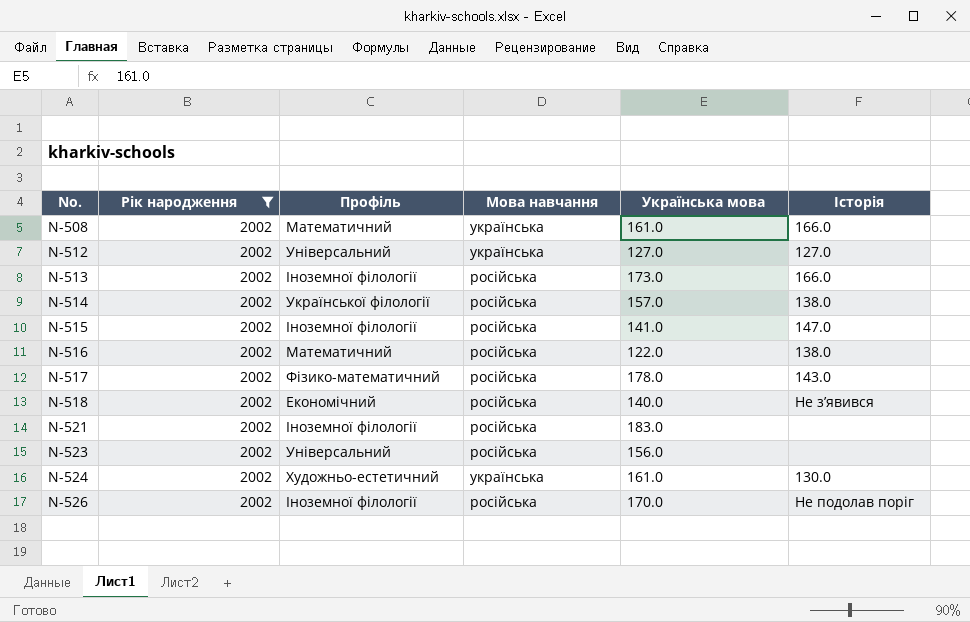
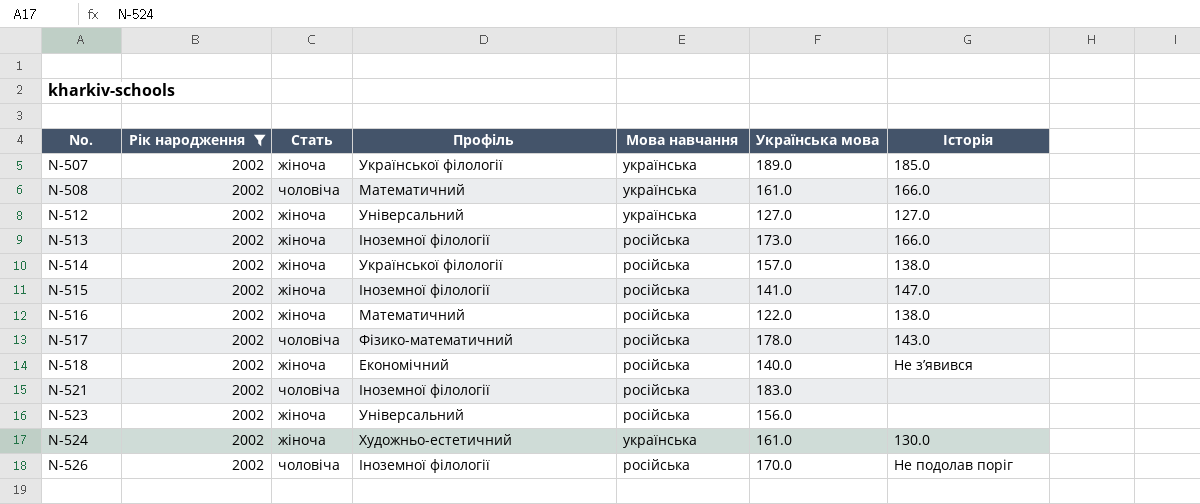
column Стать | position: none -> 3
row N-507: none -> 2002 | жіноча | Української філології | українська | 189.0 | 185.0

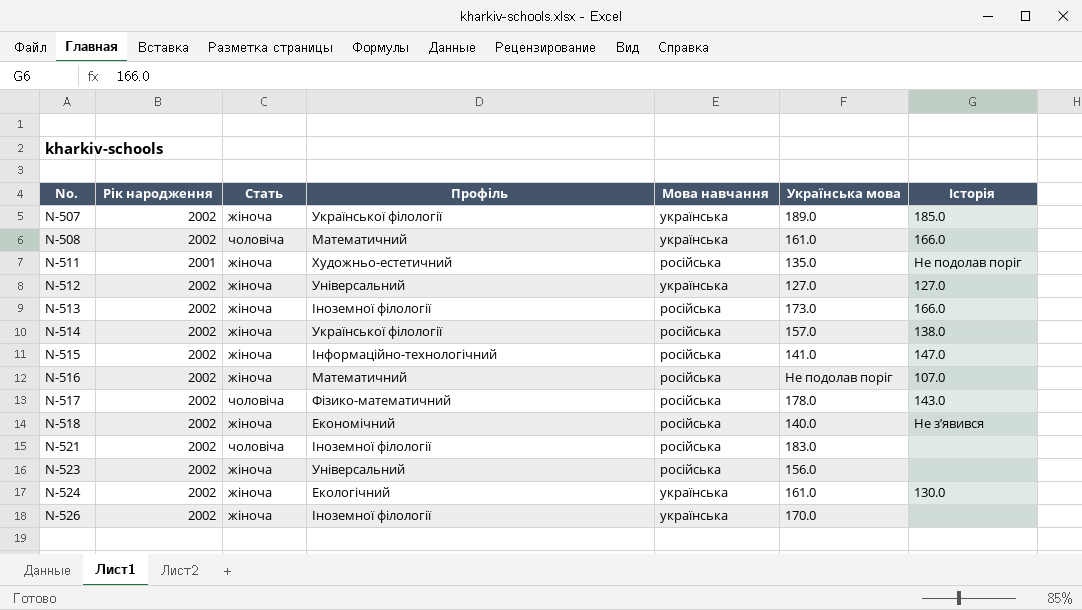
filter: Рік народження = 2002 -> none
N-515 | Профіль: Іноземної філології -> Інформаційно-технологічний
N-516 | Українська мова: 122.0 -> Не подолав поріг
N-516 | Історія: 138.0 -> 107.0
N-524 | Профіль: Художньо-естетичний -> Екологічний
N-526 | Стать: чоловіча -> жіноча
N-526 | Мова навчання: російська -> українська
N-526 | Історія: Не подолав поріг -> none

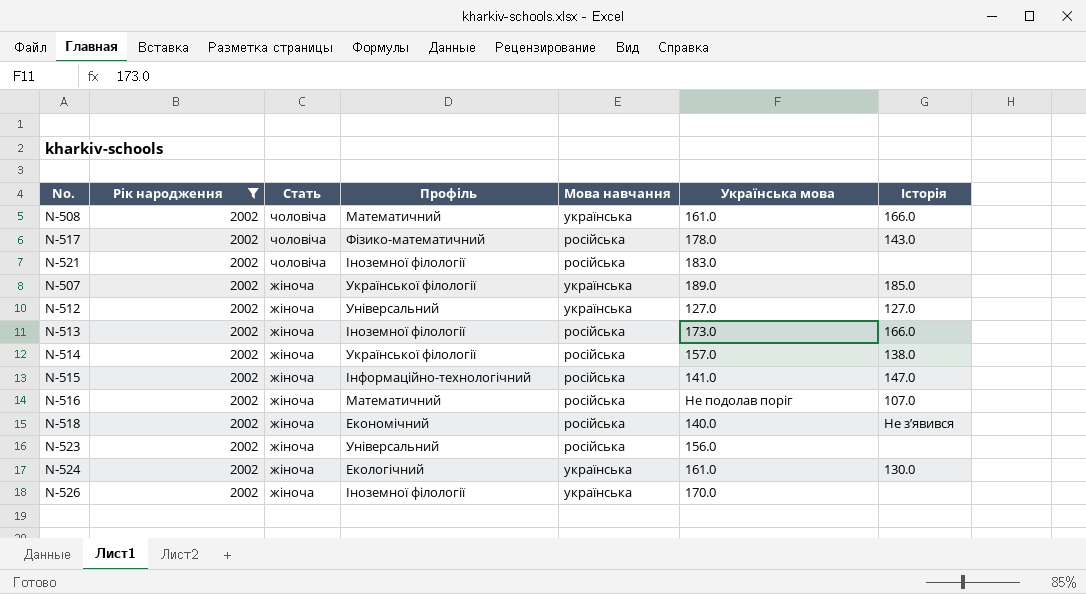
filter: none -> Рік народження = 2002
row order: No. ascending -> Стать descending

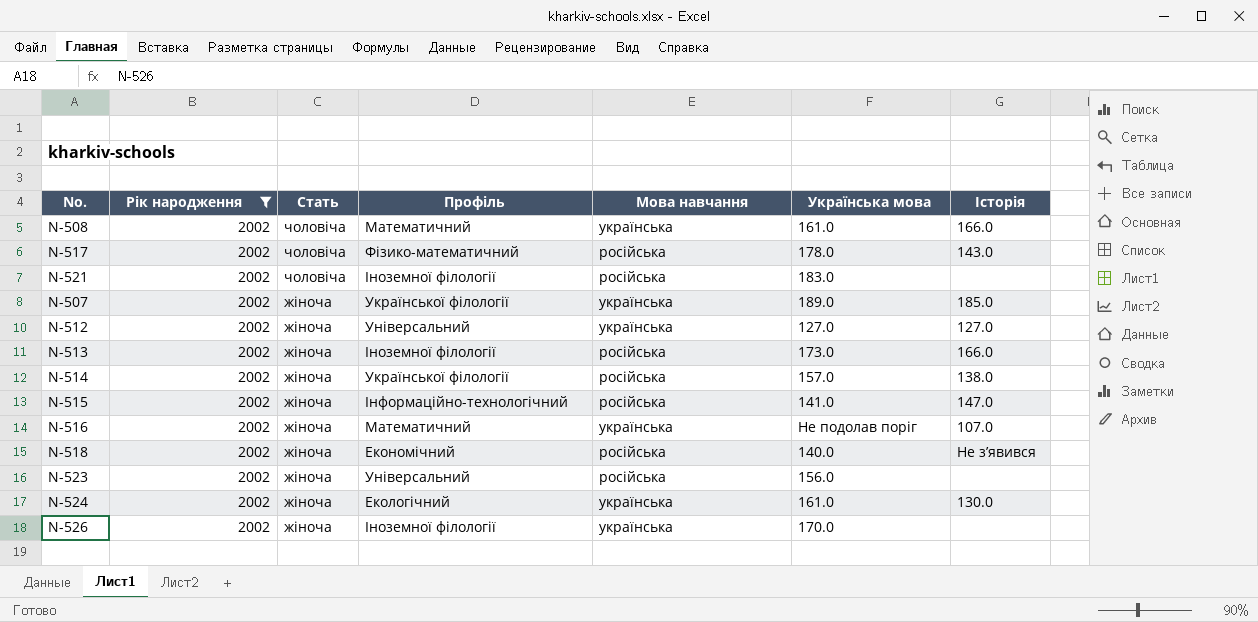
N-516 | Мова навчання: російська -> українська

